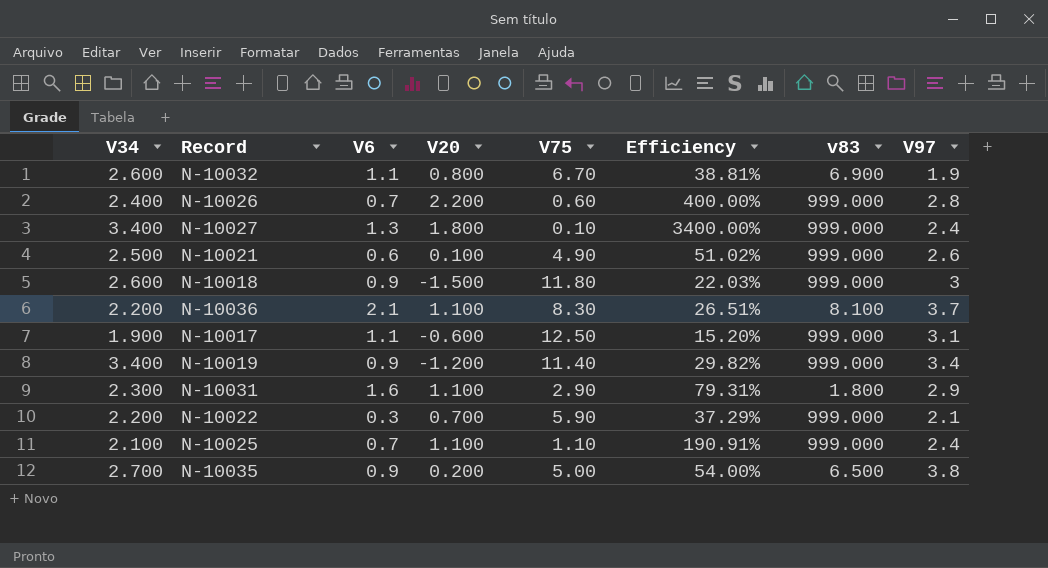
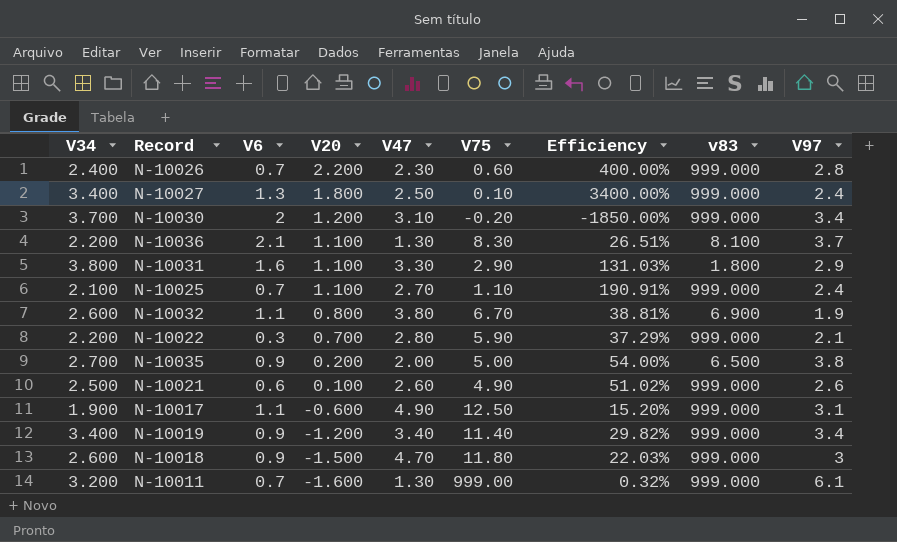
row order: none -> V20 descending
column V47 | position: none -> 5
row N-10030: none -> 3.700 | 2 | 1.200 | 3.10 | -0.20 | -1850.00% | 999.000 | 3.4
N-10031 | V34: 2.300 -> 3.800
N-10031 | Efficiency: 79.31% -> 131.03%
row N-10011: none -> 3.200 | 0.7 | -1.600 | 1.30 | 999.00 | 0.32% | 999.000 | 6.1

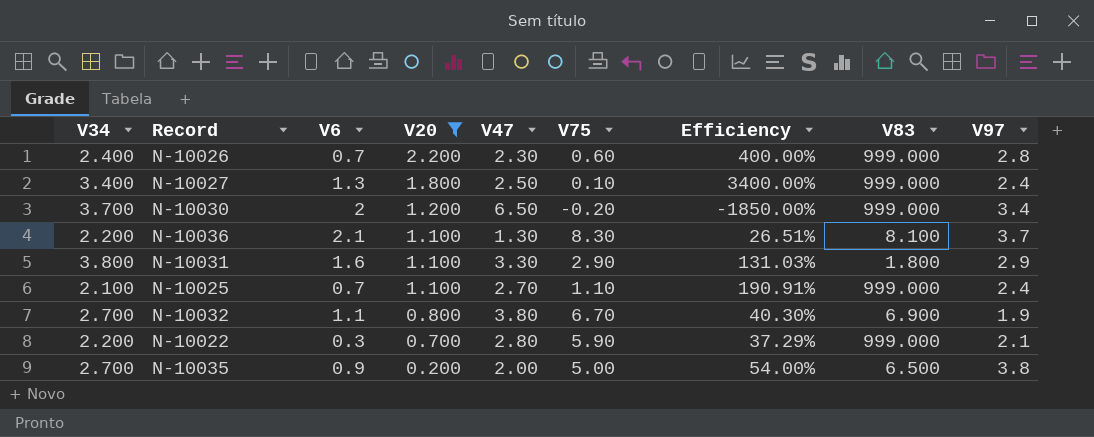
filter: none -> V20 >= 0.200
column name: v83 -> V83
N-10030 | V47: 3.10 -> 6.50
N-10032 | V34: 2.600 -> 2.700
N-10032 | Efficiency: 38.81% -> 40.30%

